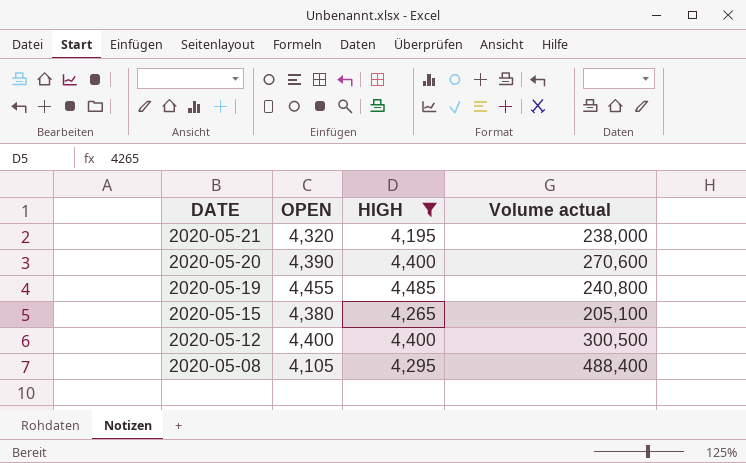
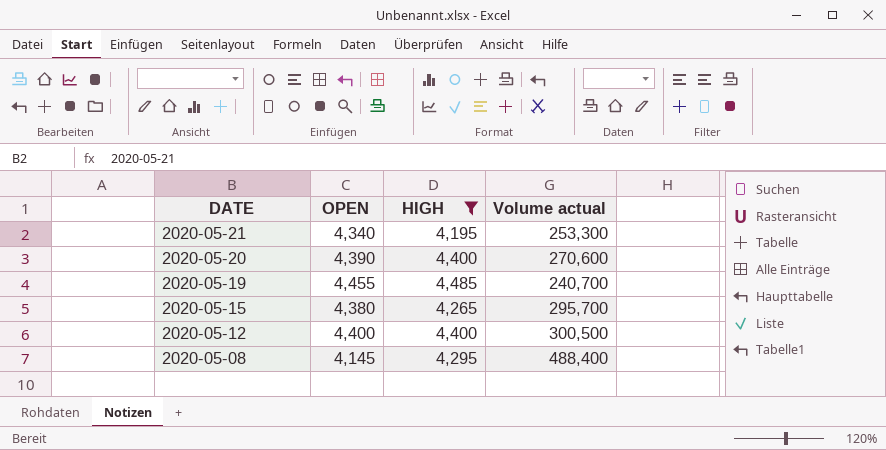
2020-05-21 | OPEN: 4,320 -> 4,340
2020-05-21 | Volume actual: 238,000 -> 253,300
2020-05-19 | Volume actual: 240,800 -> 240,700
2020-05-15 | Volume actual: 205,100 -> 295,700
2020-05-08 | OPEN: 4,105 -> 4,145

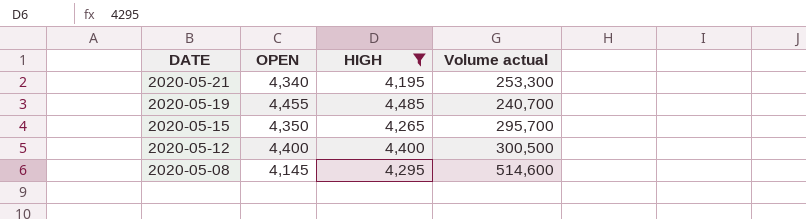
row 2020-05-20: 4,390 | 4,400 | 270,600 -> none
2020-05-15 | OPEN: 4,380 -> 4,350
2020-05-08 | Volume actual: 488,400 -> 514,600

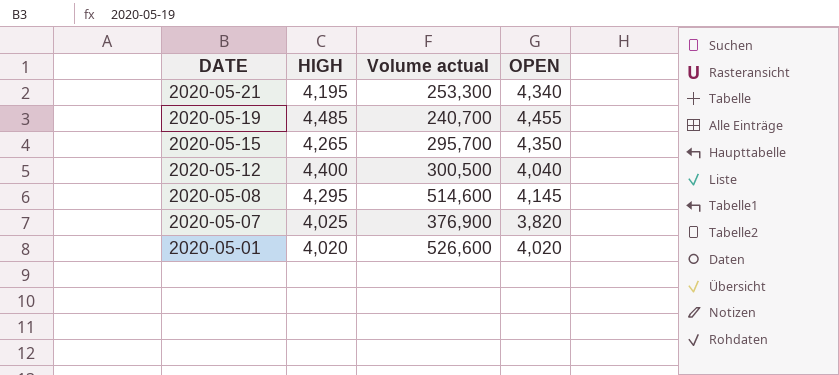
filter: HIGH >= 4,195 -> none
column OPEN | position: 2 -> 4
2020-05-12 | OPEN: 4,400 -> 4,040

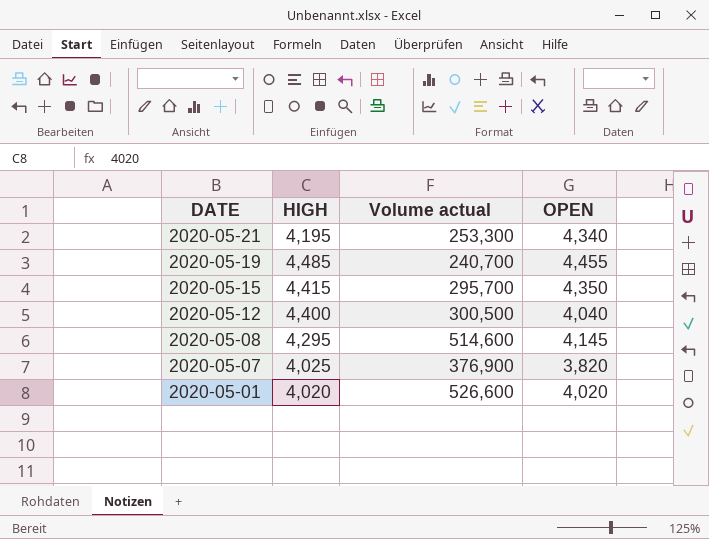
2020-05-15 | HIGH: 4,265 -> 4,415

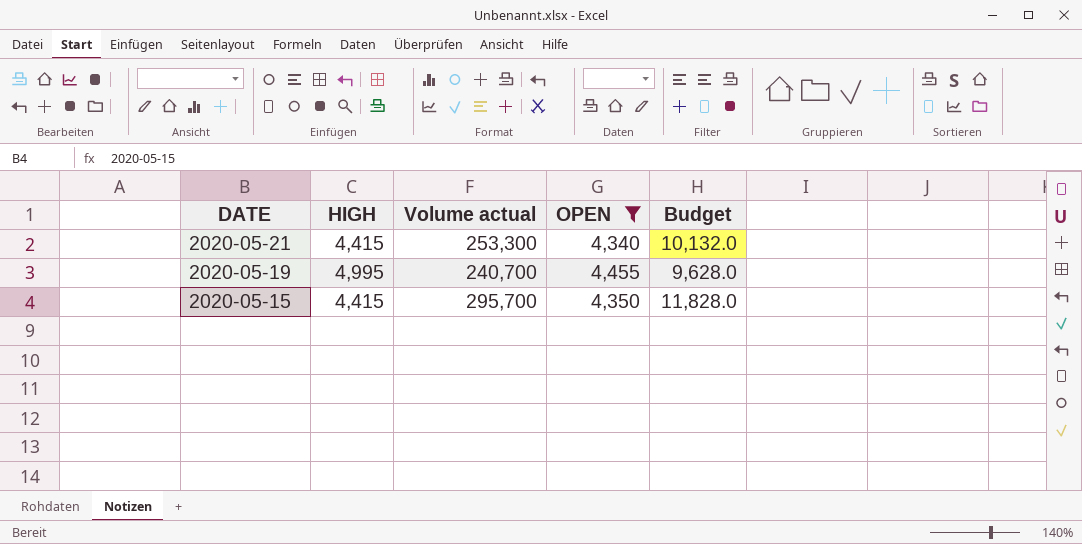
filter: none -> OPEN >= 4,340
column Budget | formula: none -> [Volume actual] * 0.04
2020-05-21 | HIGH: 4,195 -> 4,415
2020-05-19 | HIGH: 4,485 -> 4,995

